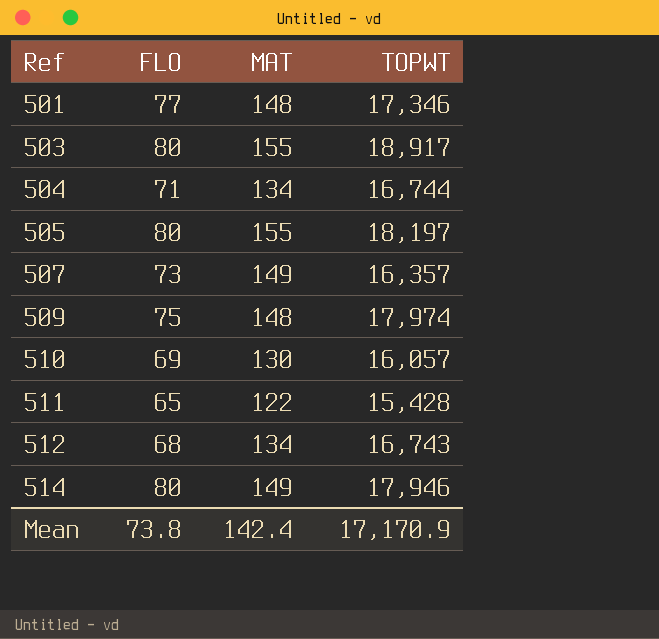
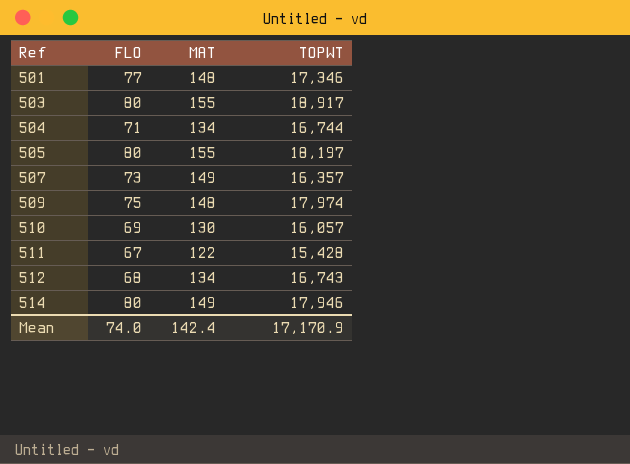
511 | FLO: 65 -> 67
Mean | FLO: 73.8 -> 74.0

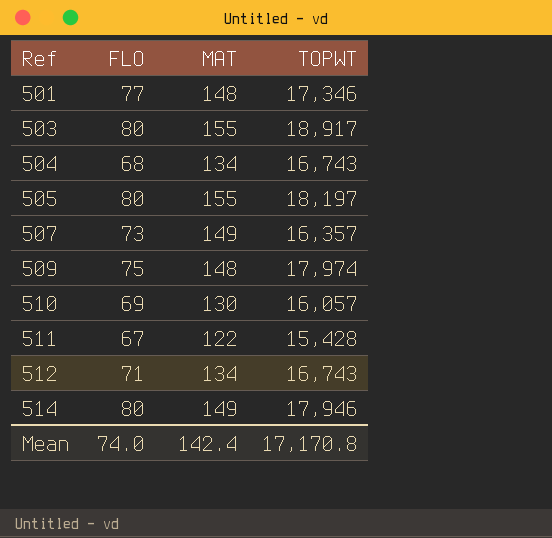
504 | FLO: 71 -> 68
504 | TOPWT: 16,744 -> 16,743
512 | FLO: 68 -> 71
Mean | TOPWT: 17,170.9 -> 17,170.8

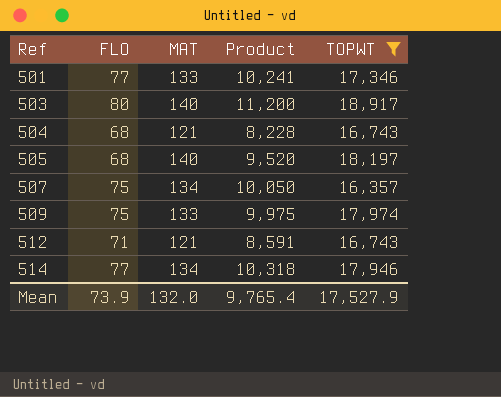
filter: none -> TOPWT >= 16,357
column Product | formula: none -> [FLO] * [MAT]
501 | MAT: 148 -> 133
503 | MAT: 155 -> 140
504 | MAT: 134 -> 121
505 | FLO: 80 -> 68
505 | MAT: 155 -> 140
507 | FLO: 73 -> 75
507 | MAT: 149 -> 134
509 | MAT: 148 -> 133
512 | MAT: 134 -> 121
514 | FLO: 80 -> 77
514 | MAT: 149 -> 134
Mean | FLO: 74.0 -> 73.9
Mean | MAT: 142.4 -> 132.0
Mean | TOPWT: 17,170.8 -> 17,527.9

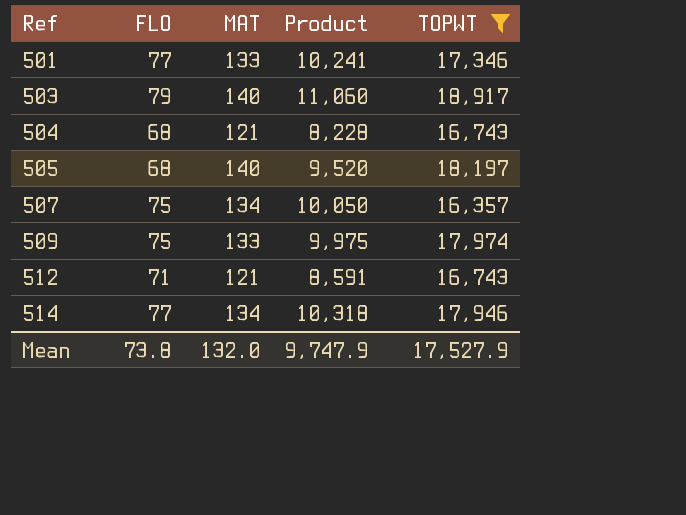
503 | FLO: 80 -> 79
503 | Product: 11,200 -> 11,060
Mean | FLO: 73.9 -> 73.8
Mean | Product: 9,765.4 -> 9,747.9

